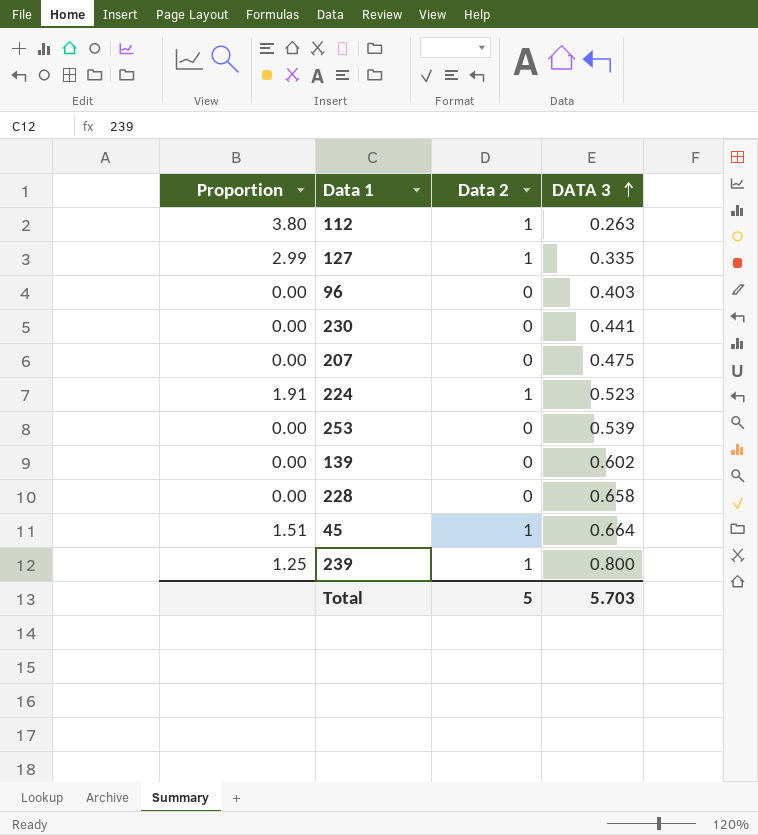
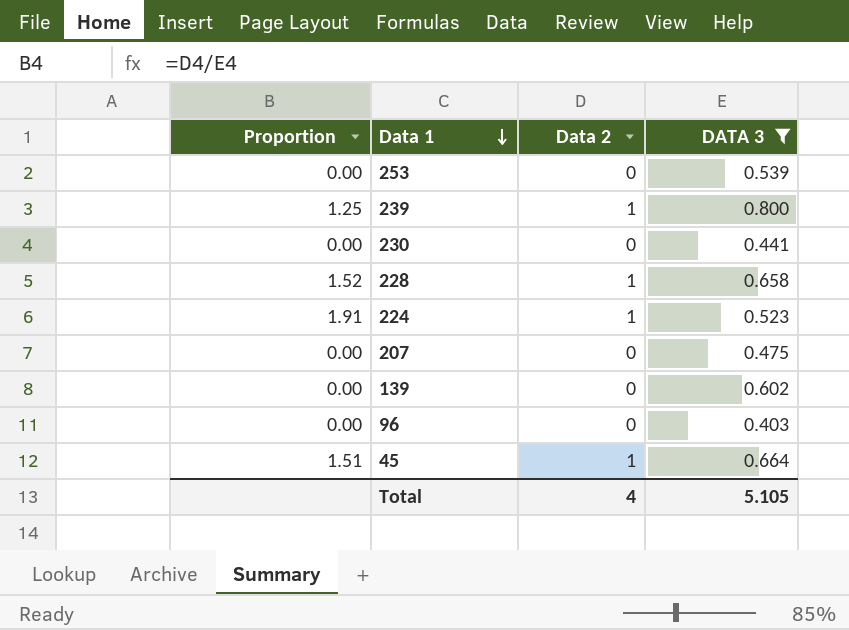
filter: none -> DATA 3 >= 0.403
row order: DATA 3 ascending -> Data 1 descending
228 | Proportion: 0.00 -> 1.52
228 | Data 2: 0 -> 1
Total | Data 2: 5 -> 4
Total | DATA 3: 5.703 -> 5.105

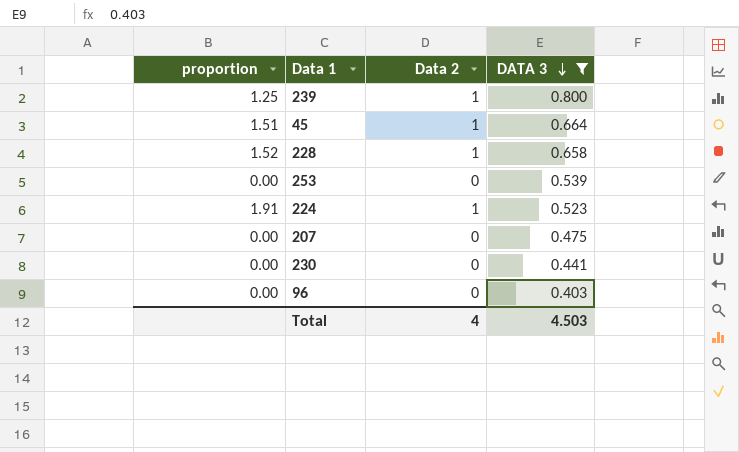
row order: Data 1 descending -> DATA 3 descending
column name: Proportion -> proportion
row 139: 0.00 | 0 | 0.602 -> none
Total | DATA 3: 5.105 -> 4.503

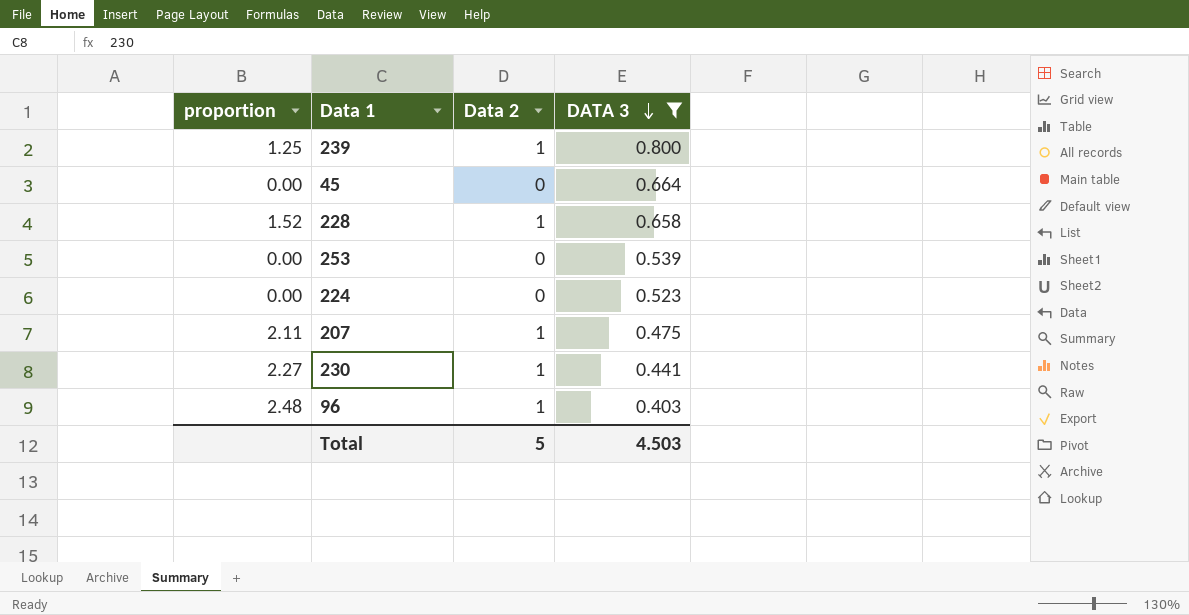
45 | proportion: 1.51 -> 0.00
45 | Data 2: 1 -> 0
224 | proportion: 1.91 -> 0.00
224 | Data 2: 1 -> 0
207 | proportion: 0.00 -> 2.11
207 | Data 2: 0 -> 1
230 | proportion: 0.00 -> 2.27
230 | Data 2: 0 -> 1
96 | proportion: 0.00 -> 2.48
96 | Data 2: 0 -> 1
Total | Data 2: 4 -> 5

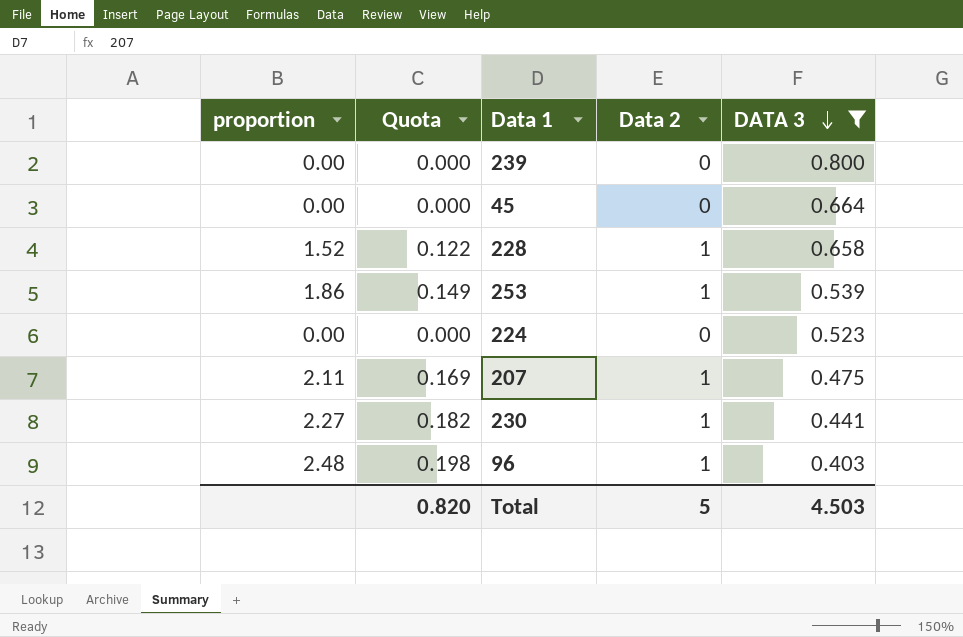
column Quota | formula: none -> [proportion] * 0.08
239 | proportion: 1.25 -> 0.00
239 | Data 2: 1 -> 0
253 | proportion: 0.00 -> 1.86
253 | Data 2: 0 -> 1

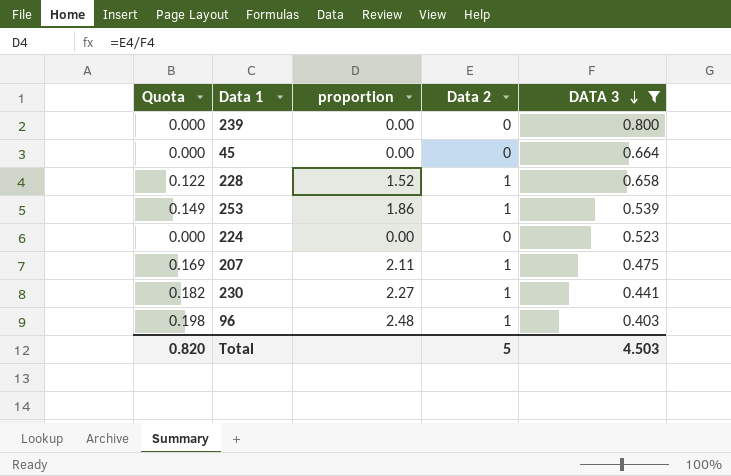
column proportion | position: 1 -> 3

